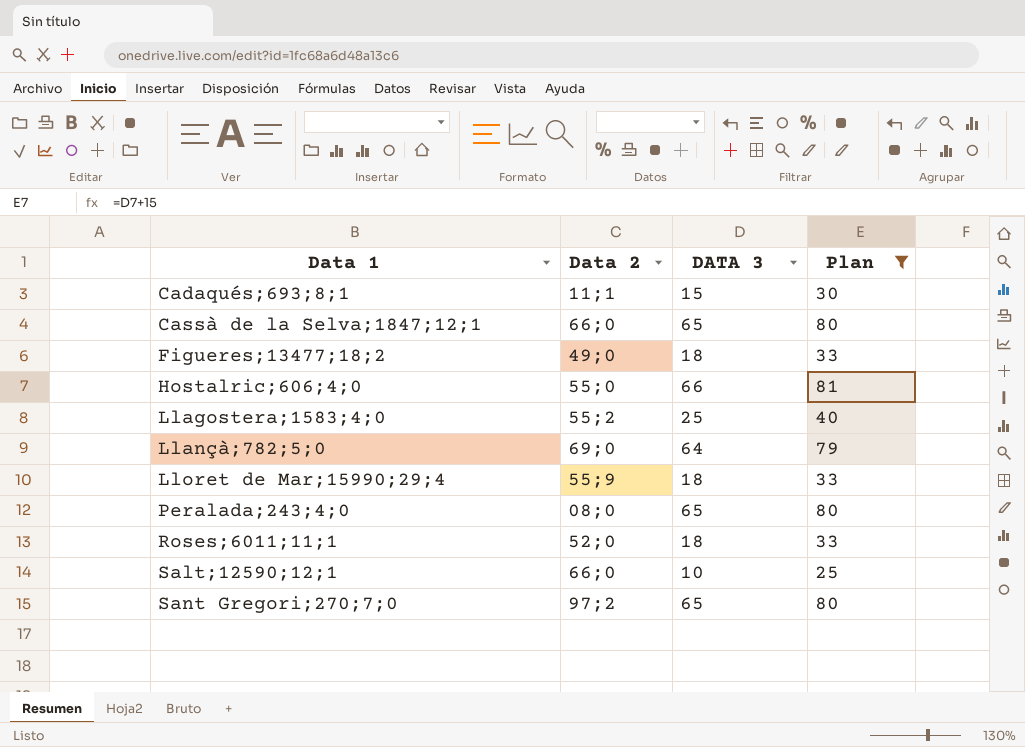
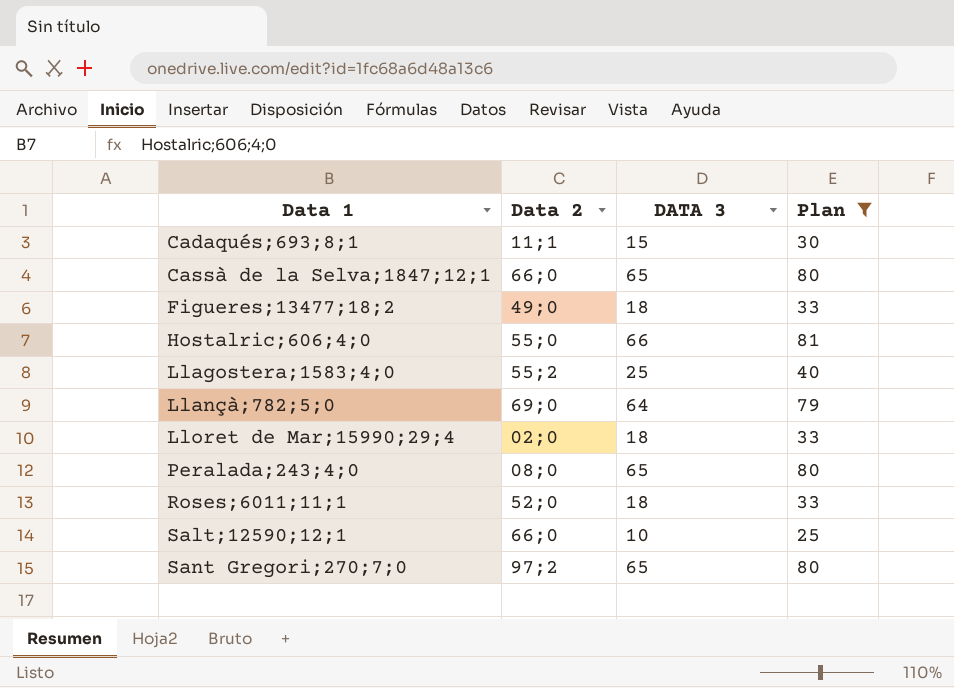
Lloret de Mar;15990;29;4 | Data 2: 55;9 -> 02;0

